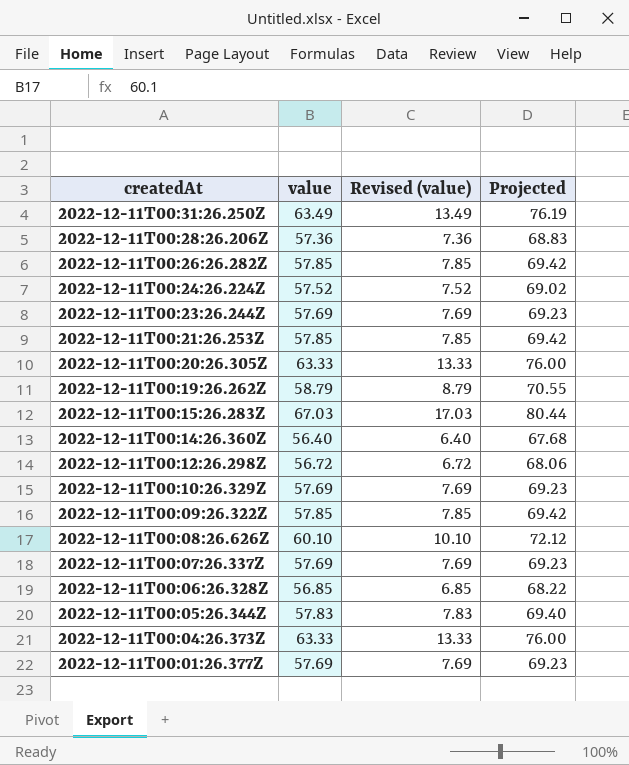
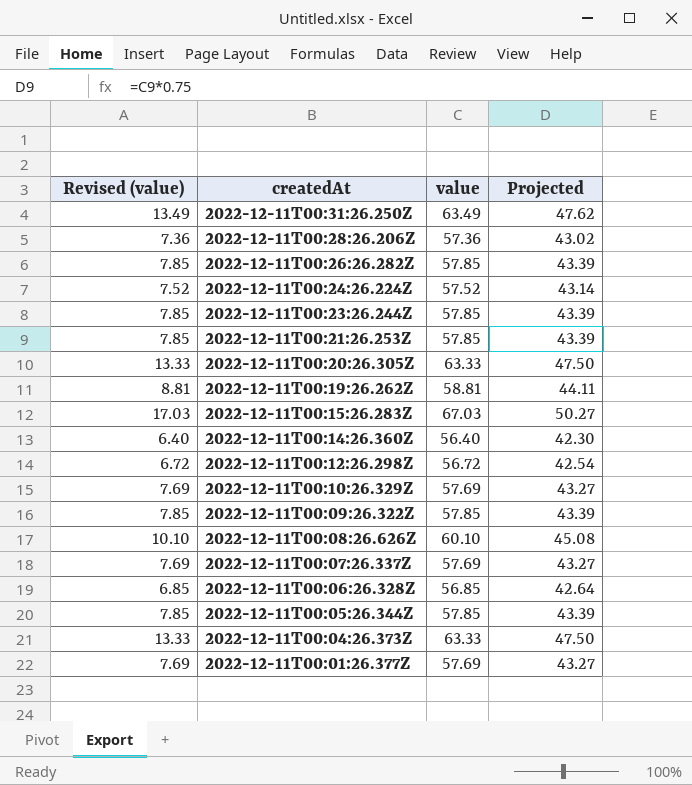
column Revised (value) | position: 3 -> 1
column Projected | formula: [value] * 1.2 -> [value] * 0.75
2022-12-11T00:23:26.244Z | Revised (value): 7.69 -> 7.85
2022-12-11T00:23:26.244Z | value: 57.69 -> 57.85
2022-12-11T00:19:26.262Z | Revised (value): 8.79 -> 8.81
2022-12-11T00:19:26.262Z | value: 58.79 -> 58.81
2022-12-11T00:05:26.344Z | Revised (value): 7.83 -> 7.85
2022-12-11T00:05:26.344Z | value: 57.83 -> 57.85

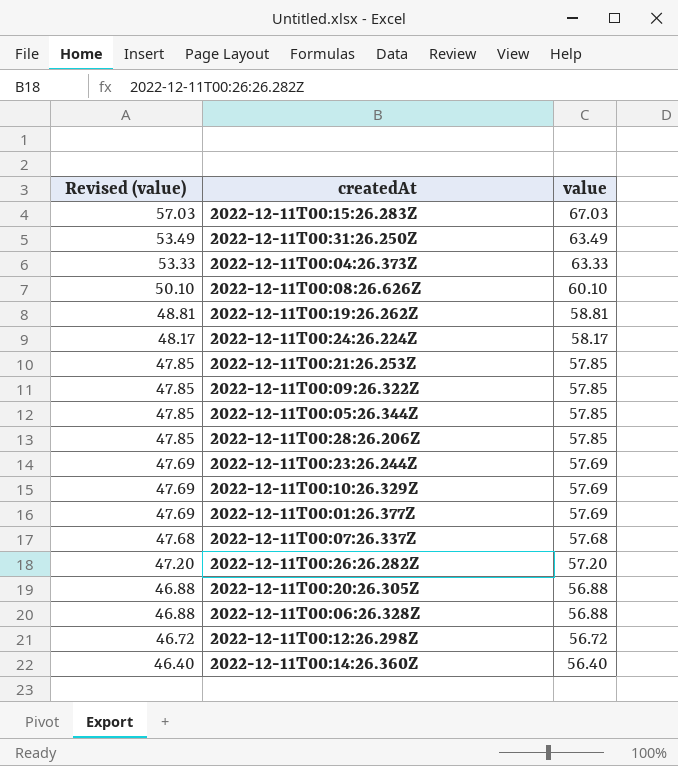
row order: createdAt descending -> Revised (value) descending
column Projected | formula: [value] * 0.75 -> none
column Revised (value) | formula: [value] - 50 -> [value] - 10
2022-12-11T00:24:26.224Z | value: 57.52 -> 58.17
2022-12-11T00:28:26.206Z | value: 57.36 -> 57.85
2022-12-11T00:23:26.244Z | value: 57.85 -> 57.69
2022-12-11T00:07:26.337Z | value: 57.69 -> 57.68
2022-12-11T00:26:26.282Z | value: 57.85 -> 57.20
2022-12-11T00:20:26.305Z | value: 63.33 -> 56.88
2022-12-11T00:06:26.328Z | value: 56.85 -> 56.88

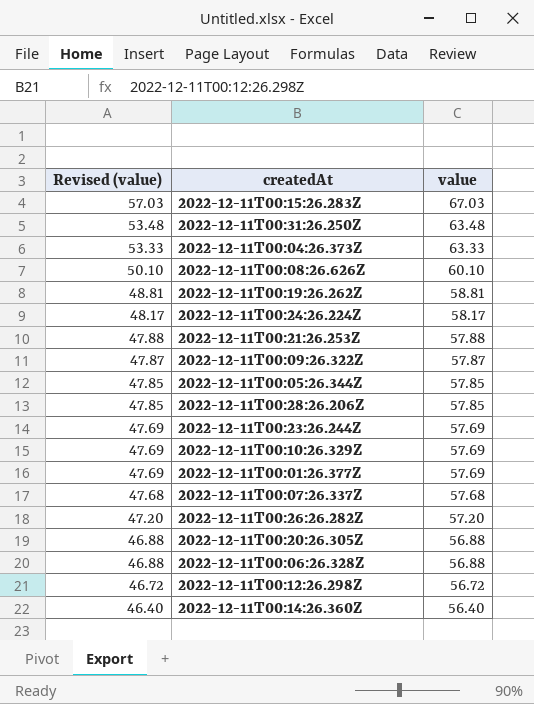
2022-12-11T00:31:26.250Z | Revised (value): 53.49 -> 53.48
2022-12-11T00:31:26.250Z | value: 63.49 -> 63.48
2022-12-11T00:21:26.253Z | Revised (value): 47.85 -> 47.88
2022-12-11T00:21:26.253Z | value: 57.85 -> 57.88
2022-12-11T00:09:26.322Z | Revised (value): 47.85 -> 47.87
2022-12-11T00:09:26.322Z | value: 57.85 -> 57.87

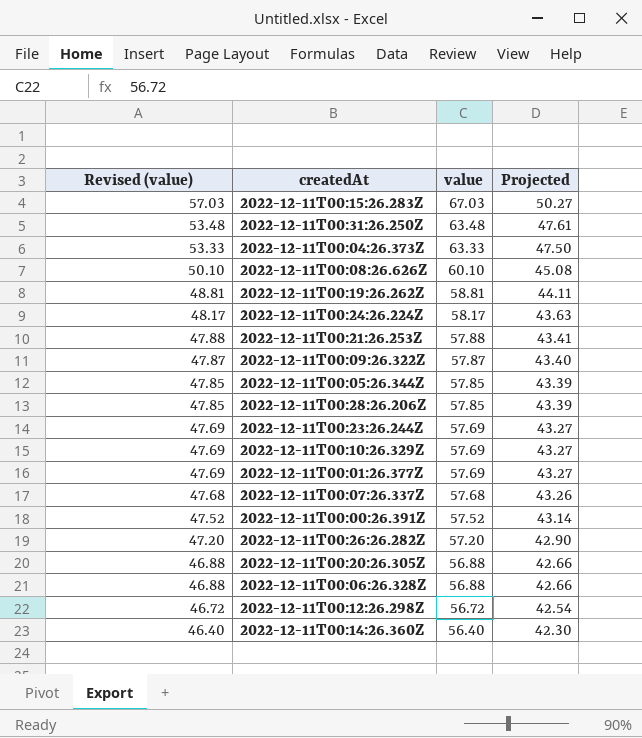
column Projected | formula: none -> [value] * 0.75
row 2022-12-11T00:00:26.391Z: none -> 47.52 | 57.52 | 43.14

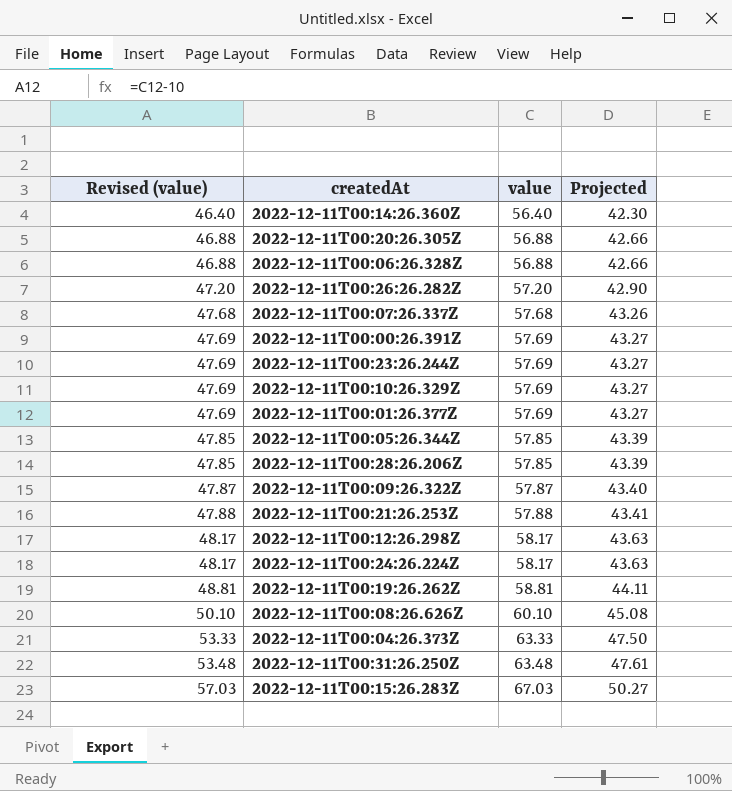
row order: Revised (value) descending -> Revised (value) ascending
2022-12-11T00:00:26.391Z | Revised (value): 47.52 -> 47.69
2022-12-11T00:00:26.391Z | value: 57.52 -> 57.69
2022-12-11T00:00:26.391Z | Projected: 43.14 -> 43.27
2022-12-11T00:12:26.298Z | Revised (value): 46.72 -> 48.17
2022-12-11T00:12:26.298Z | value: 56.72 -> 58.17
2022-12-11T00:12:26.298Z | Projected: 42.54 -> 43.63

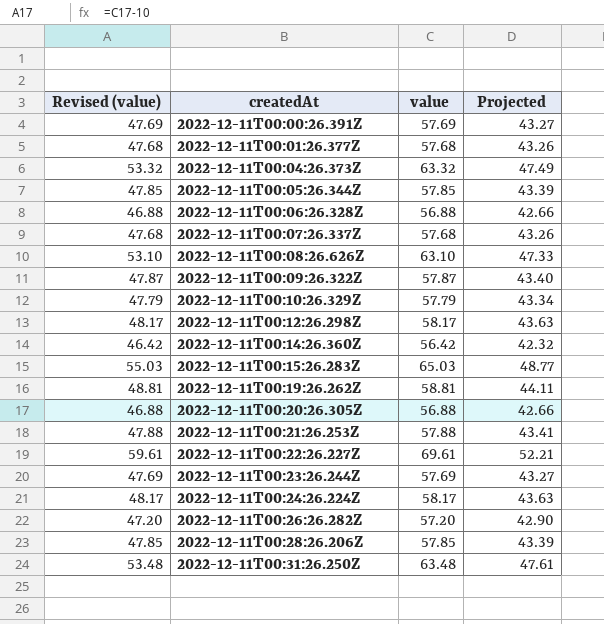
row order: Revised (value) ascending -> createdAt ascending
2022-12-11T00:01:26.377Z | Revised (value): 47.69 -> 47.68
2022-12-11T00:01:26.377Z | value: 57.69 -> 57.68
2022-12-11T00:01:26.377Z | Projected: 43.27 -> 43.26
2022-12-11T00:04:26.373Z | Revised (value): 53.33 -> 53.32
2022-12-11T00:04:26.373Z | value: 63.33 -> 63.32
2022-12-11T00:04:26.373Z | Projected: 47.50 -> 47.49
2022-12-11T00:08:26.626Z | Revised (value): 50.10 -> 53.10
2022-12-11T00:08:26.626Z | value: 60.10 -> 63.10
2022-12-11T00:08:26.626Z | Projected: 45.08 -> 47.33
2022-12-11T00:10:26.329Z | Revised (value): 47.69 -> 47.79
2022-12-11T00:10:26.329Z | value: 57.69 -> 57.79
2022-12-11T00:10:26.329Z | Projected: 43.27 -> 43.34
2022-12-11T00:14:26.360Z | Revised (value): 46.40 -> 46.42
2022-12-11T00:14:26.360Z | value: 56.40 -> 56.42
2022-12-11T00:14:26.360Z | Projected: 42.30 -> 42.32
2022-12-11T00:15:26.283Z | Revised (value): 57.03 -> 55.03
2022-12-11T00:15:26.283Z | value: 67.03 -> 65.03
2022-12-11T00:15:26.283Z | Projected: 50.27 -> 48.77
row 2022-12-11T00:22:26.227Z: none -> 59.61 | 69.61 | 52.21

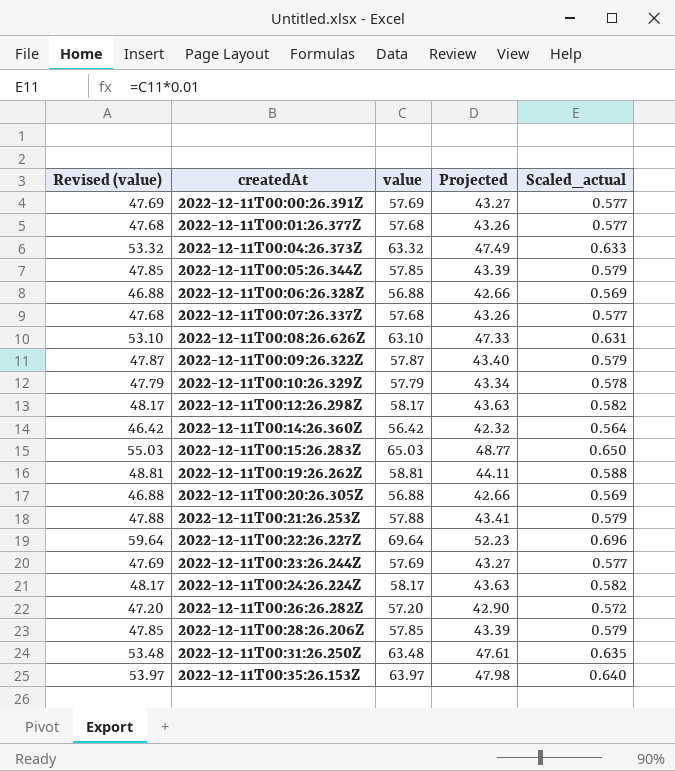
column Scaled_actual | formula: none -> [value] * 0.01
2022-12-11T00:22:26.227Z | Revised (value): 59.61 -> 59.64
2022-12-11T00:22:26.227Z | value: 69.61 -> 69.64
2022-12-11T00:22:26.227Z | Projected: 52.21 -> 52.23
row 2022-12-11T00:35:26.153Z: none -> 53.97 | 63.97 | 47.98 | 0.640

